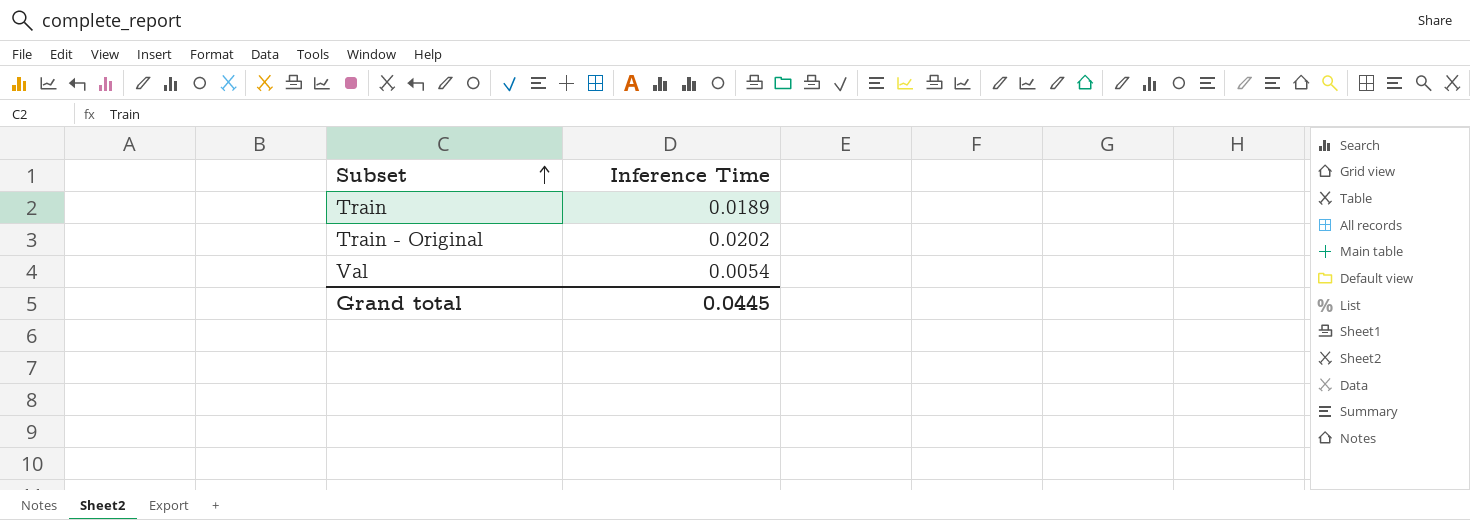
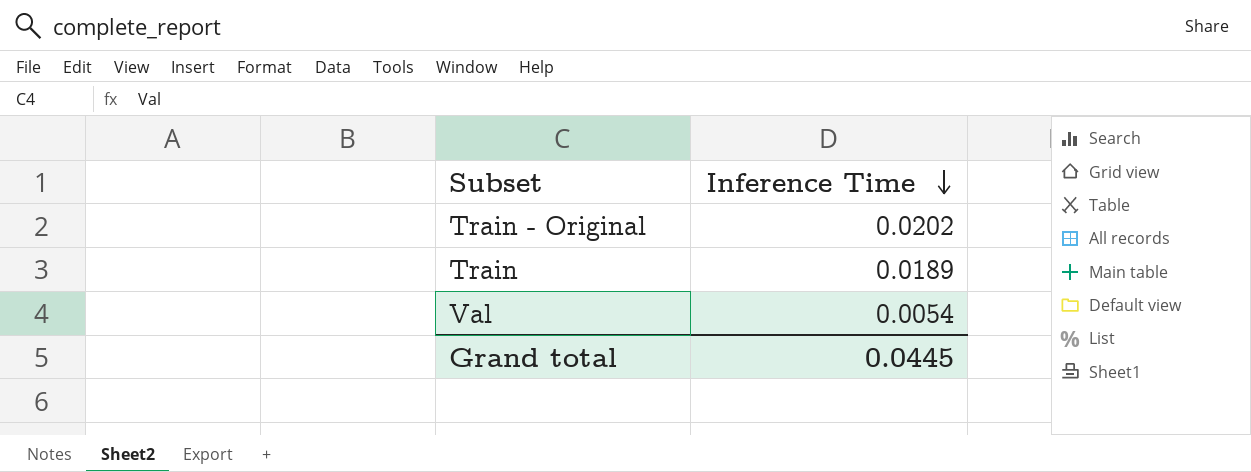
row order: Subset ascending -> Inference Time descending

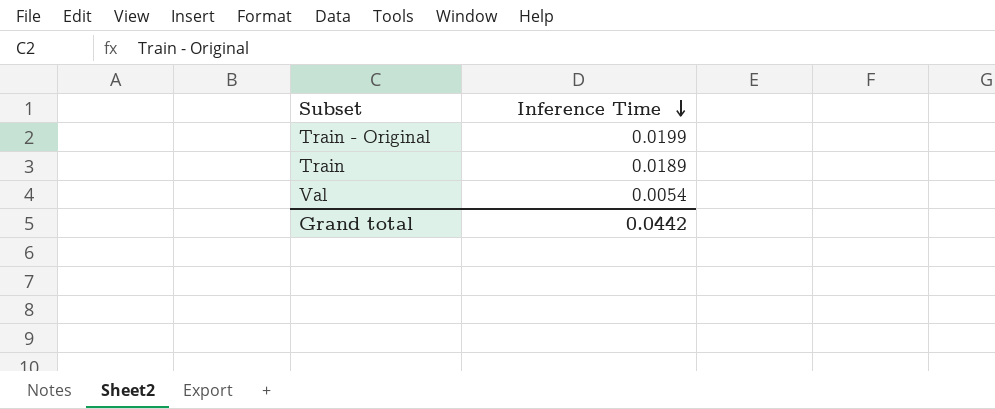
Train - Original | Inference Time: 0.0202 -> 0.0199
Grand total | Inference Time: 0.0445 -> 0.0442

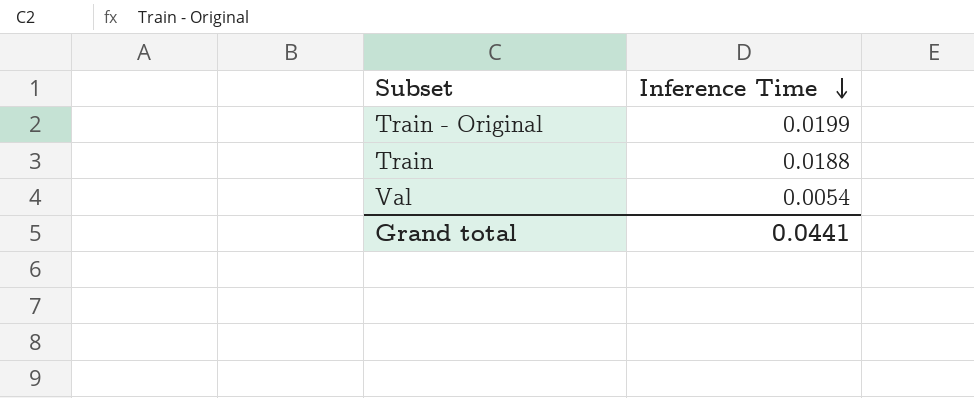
Train | Inference Time: 0.0189 -> 0.0188
Grand total | Inference Time: 0.0442 -> 0.0441

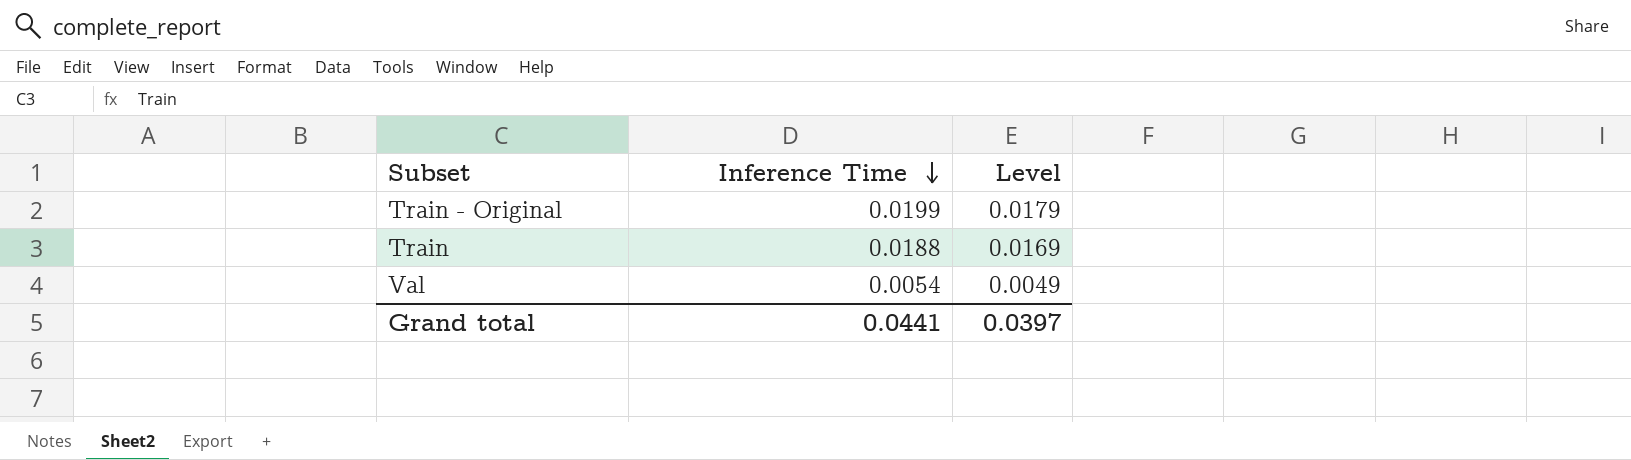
column Level | formula: none -> [Inference Time] * 0.9

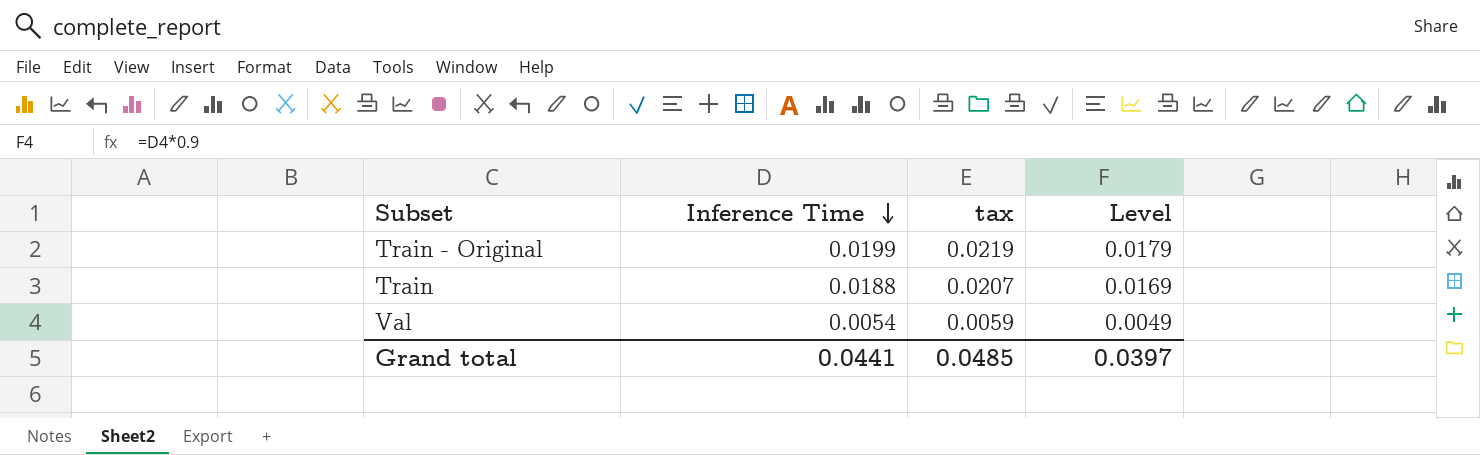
column tax | formula: none -> [Inference Time] * 1.1

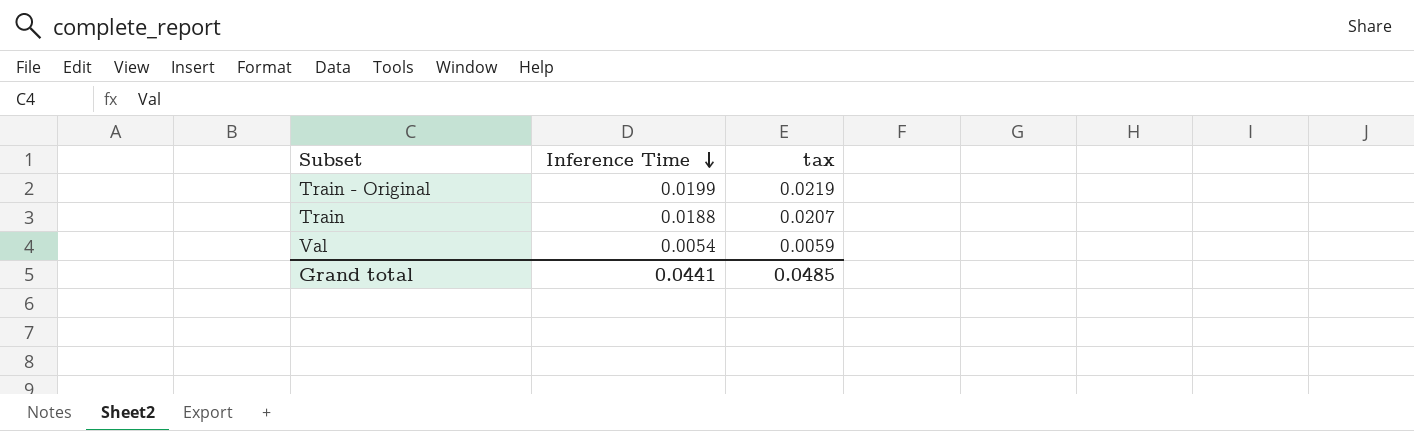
column Level | formula: [Inference Time] * 0.9 -> none

